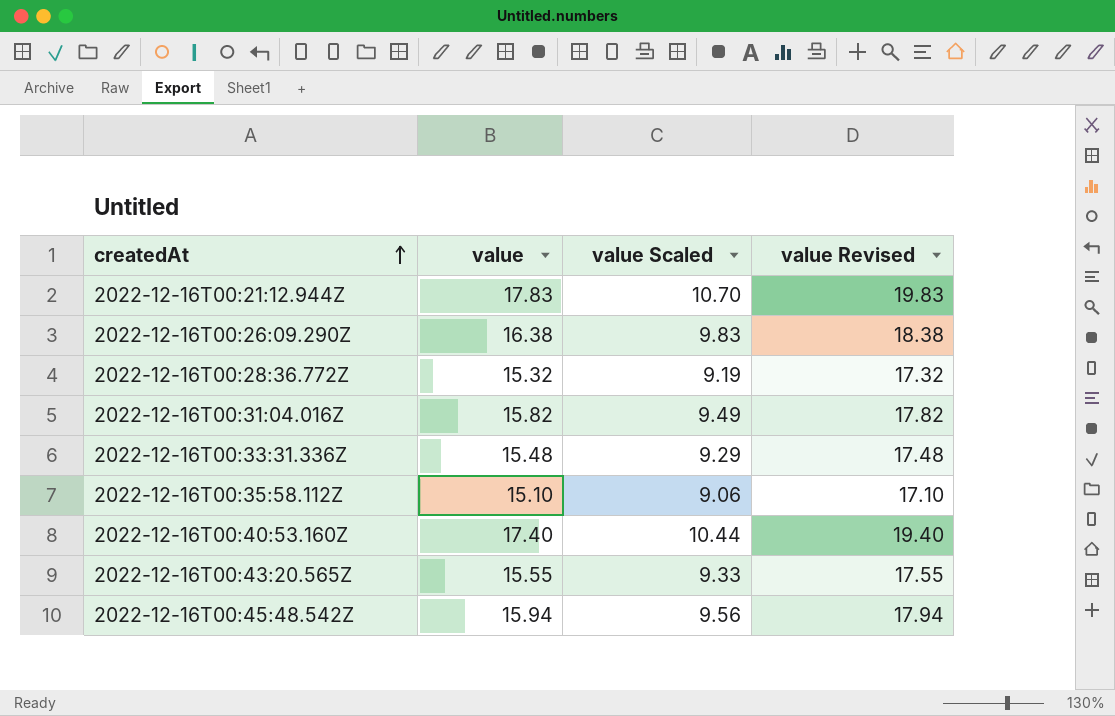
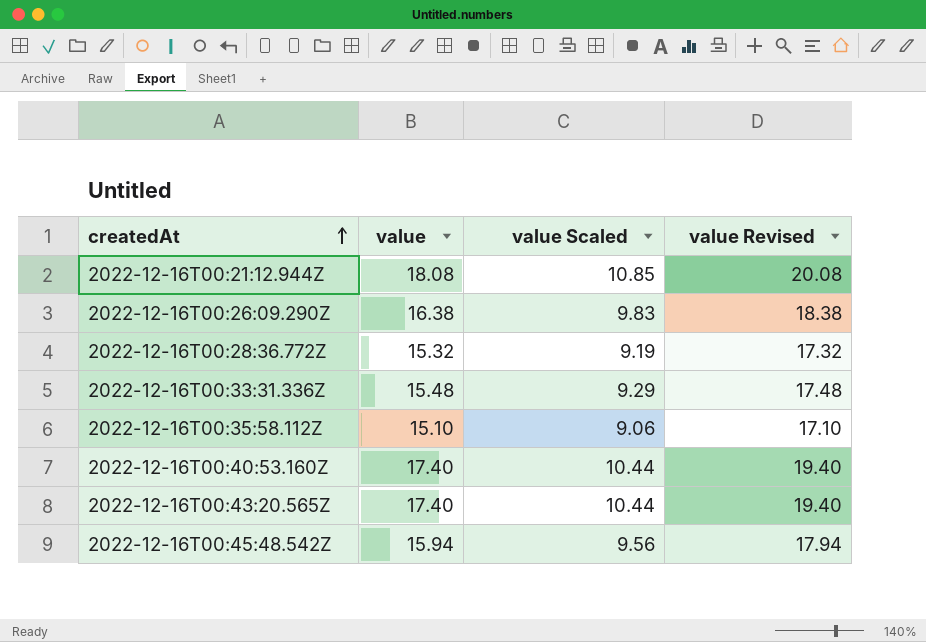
row 2022-12-16T00:31:04.016Z: 15.82 | 9.49 | 17.82 -> none
2022-12-16T00:21:12.944Z | value: 17.83 -> 18.08
2022-12-16T00:21:12.944Z | value Scaled: 10.70 -> 10.85
2022-12-16T00:21:12.944Z | value Revised: 19.83 -> 20.08
2022-12-16T00:43:20.565Z | value: 15.55 -> 17.40
2022-12-16T00:43:20.565Z | value Scaled: 9.33 -> 10.44
2022-12-16T00:43:20.565Z | value Revised: 17.55 -> 19.40

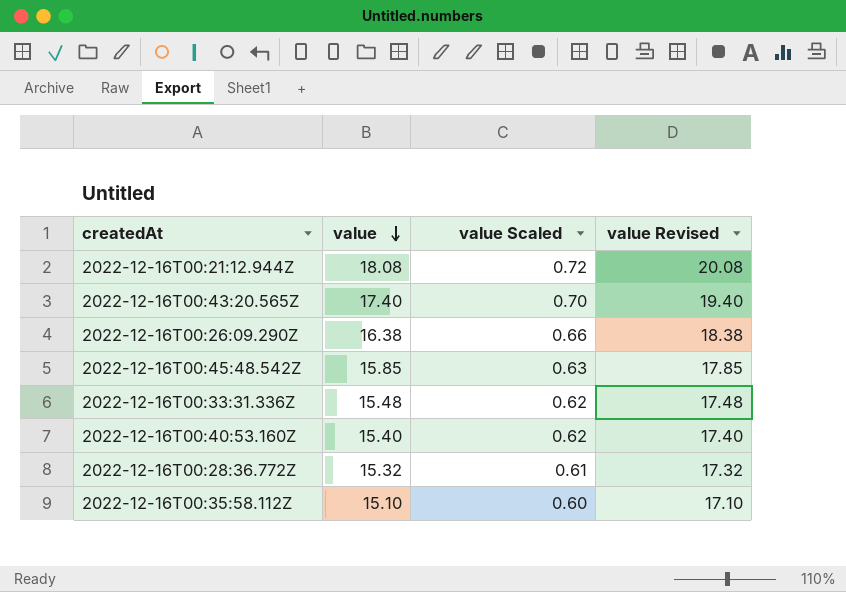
row order: createdAt ascending -> value descending
column value Scaled | formula: [value] * 0.6 -> [value] * 0.04
2022-12-16T00:45:48.542Z | value: 15.94 -> 15.85
2022-12-16T00:45:48.542Z | value Revised: 17.94 -> 17.85
2022-12-16T00:40:53.160Z | value: 17.40 -> 15.40
2022-12-16T00:40:53.160Z | value Revised: 19.40 -> 17.40

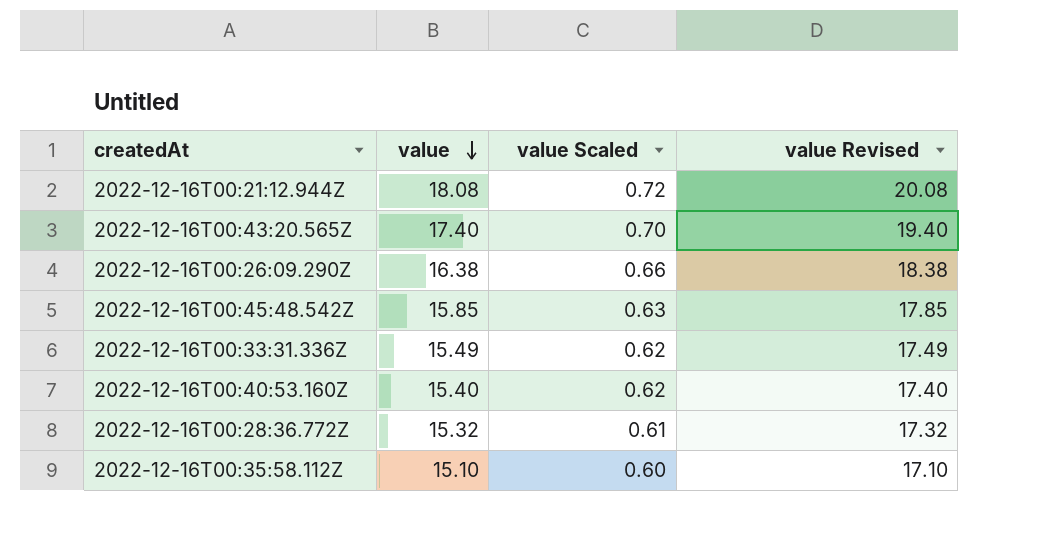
2022-12-16T00:33:31.336Z | value: 15.48 -> 15.49
2022-12-16T00:33:31.336Z | value Revised: 17.48 -> 17.49

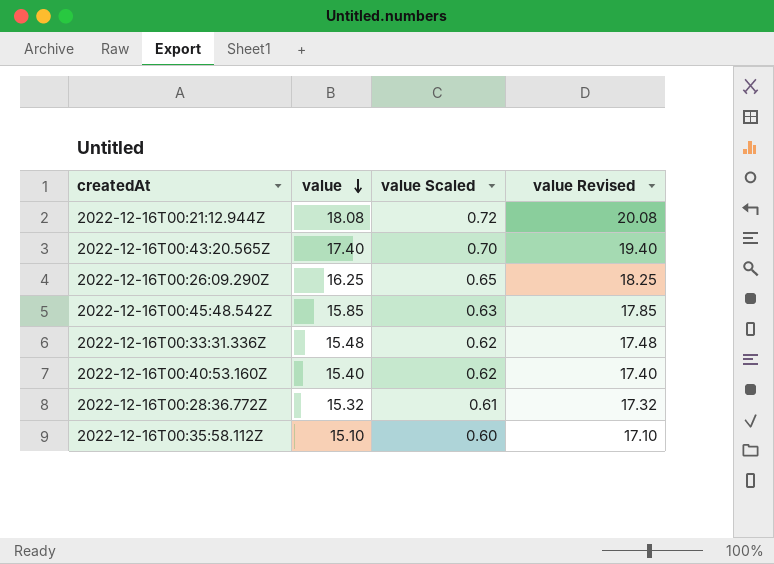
2022-12-16T00:26:09.290Z | value: 16.38 -> 16.25
2022-12-16T00:26:09.290Z | value Scaled: 0.66 -> 0.65
2022-12-16T00:26:09.290Z | value Revised: 18.38 -> 18.25
2022-12-16T00:33:31.336Z | value: 15.49 -> 15.48
2022-12-16T00:33:31.336Z | value Revised: 17.49 -> 17.48

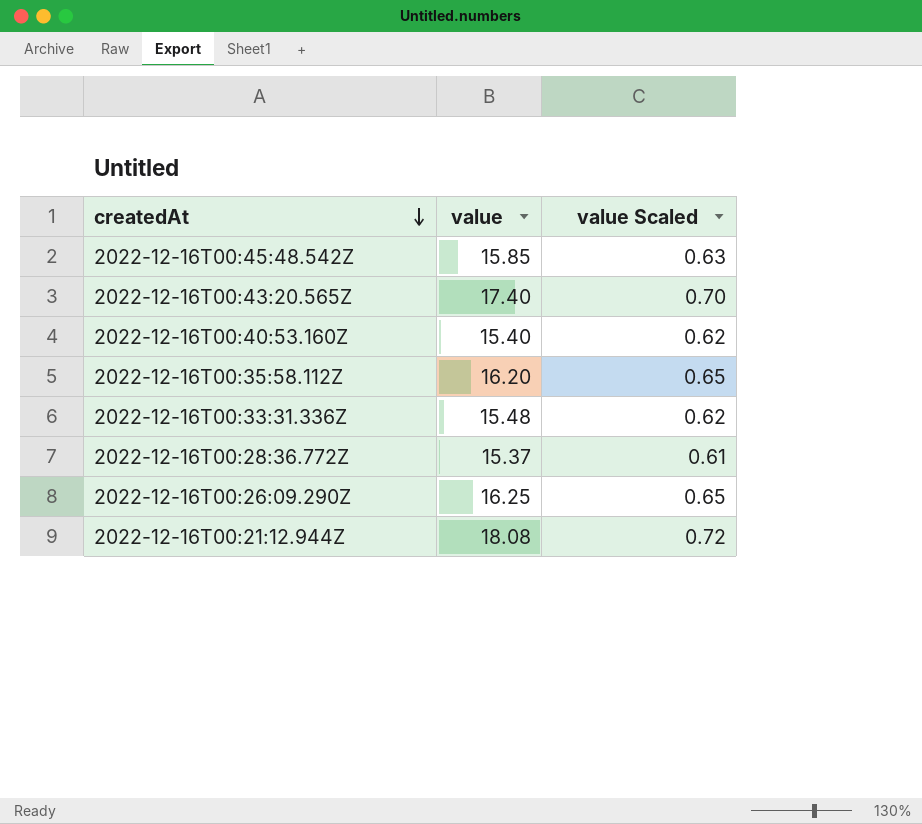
row order: value descending -> createdAt descending
column value Revised | formula: [value] + 2 -> none
2022-12-16T00:35:58.112Z | value: 15.10 -> 16.20
2022-12-16T00:35:58.112Z | value Scaled: 0.60 -> 0.65
2022-12-16T00:28:36.772Z | value: 15.32 -> 15.37

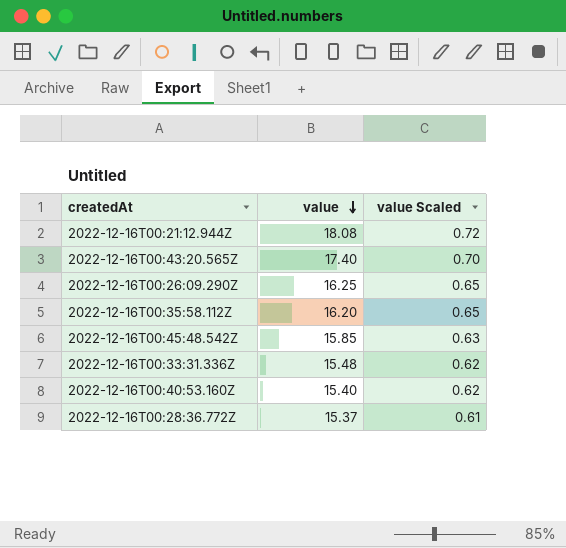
row order: createdAt descending -> value descending

